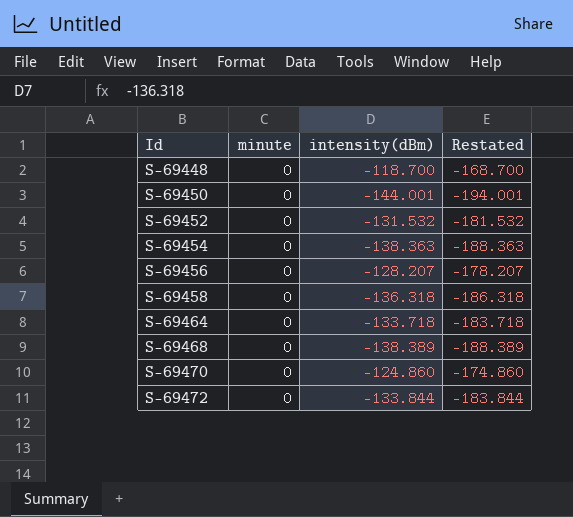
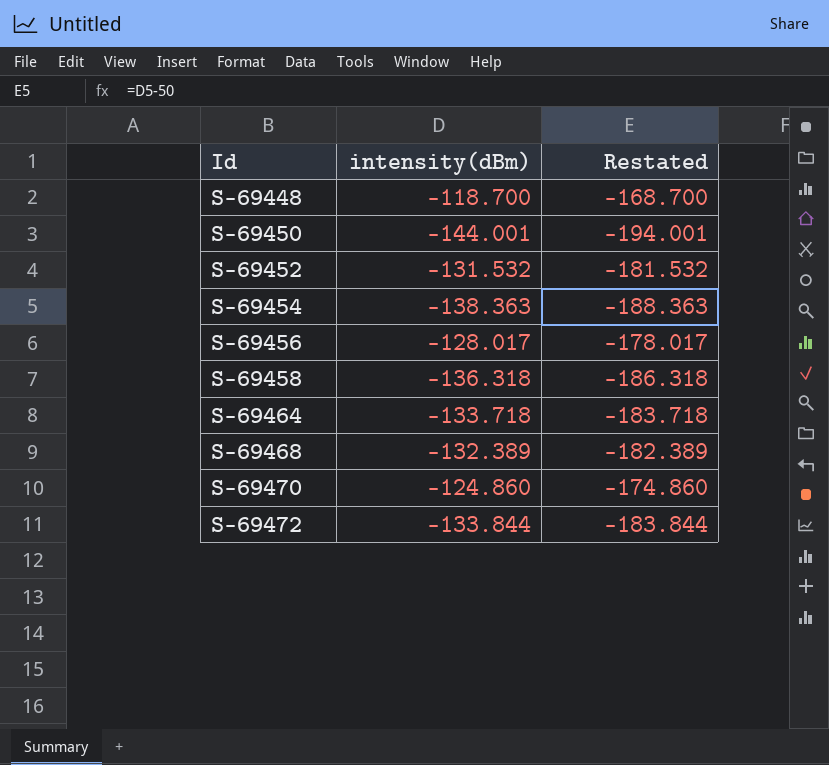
column minute | position: 2 -> none
S-69456 | intensity(dBm): -128.207 -> -128.017
S-69456 | Restated: -178.207 -> -178.017
S-69468 | intensity(dBm): -138.389 -> -132.389
S-69468 | Restated: -188.389 -> -182.389

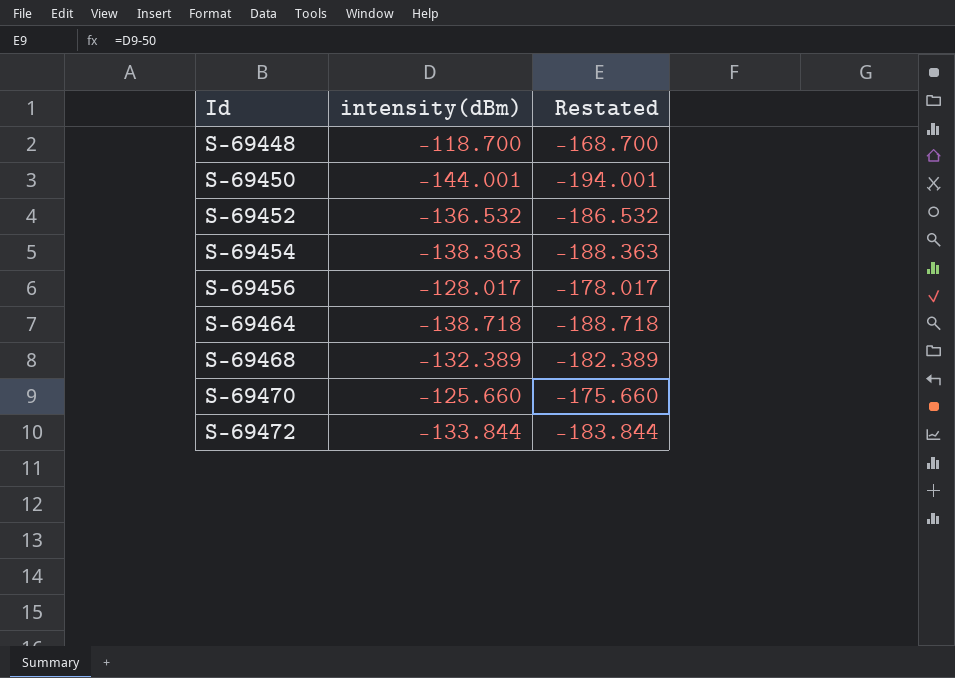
row S-69458: -136.318 | -186.318 -> none
S-69452 | intensity(dBm): -131.532 -> -136.532
S-69452 | Restated: -181.532 -> -186.532
S-69464 | intensity(dBm): -133.718 -> -138.718
S-69464 | Restated: -183.718 -> -188.718
S-69470 | intensity(dBm): -124.860 -> -125.660
S-69470 | Restated: -174.860 -> -175.660

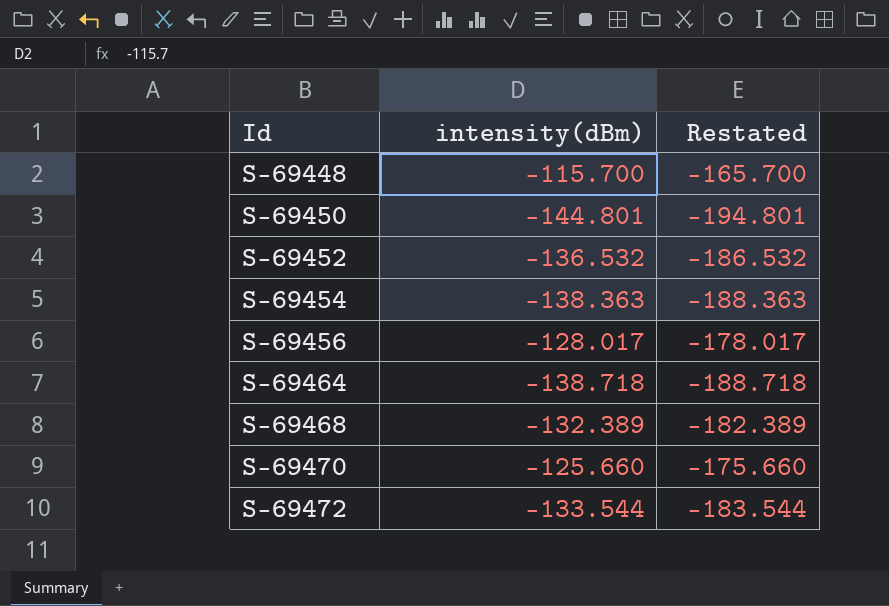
S-69448 | intensity(dBm): -118.700 -> -115.700
S-69448 | Restated: -168.700 -> -165.700
S-69450 | intensity(dBm): -144.001 -> -144.801
S-69450 | Restated: -194.001 -> -194.801
S-69472 | intensity(dBm): -133.844 -> -133.544
S-69472 | Restated: -183.844 -> -183.544

